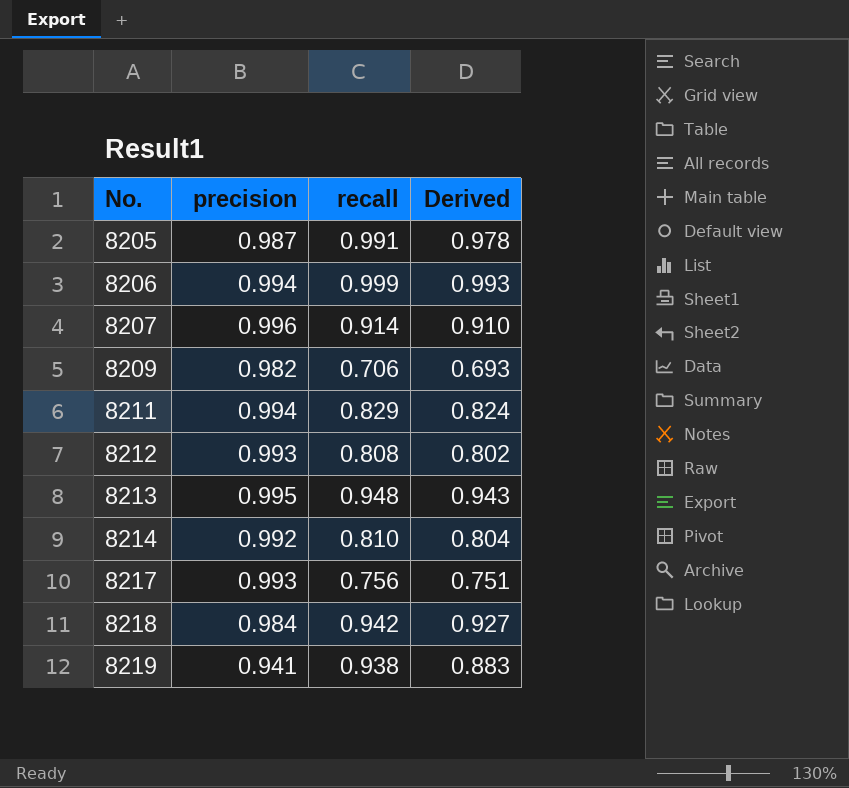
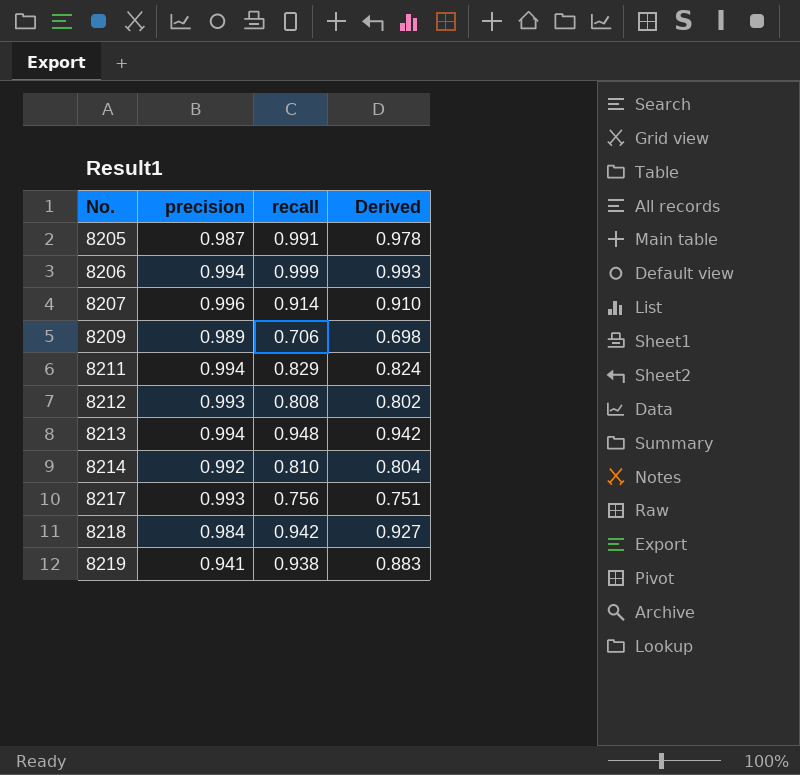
8209 | precision: 0.982 -> 0.989
8209 | Derived: 0.693 -> 0.698
8213 | precision: 0.995 -> 0.994
8213 | Derived: 0.943 -> 0.942

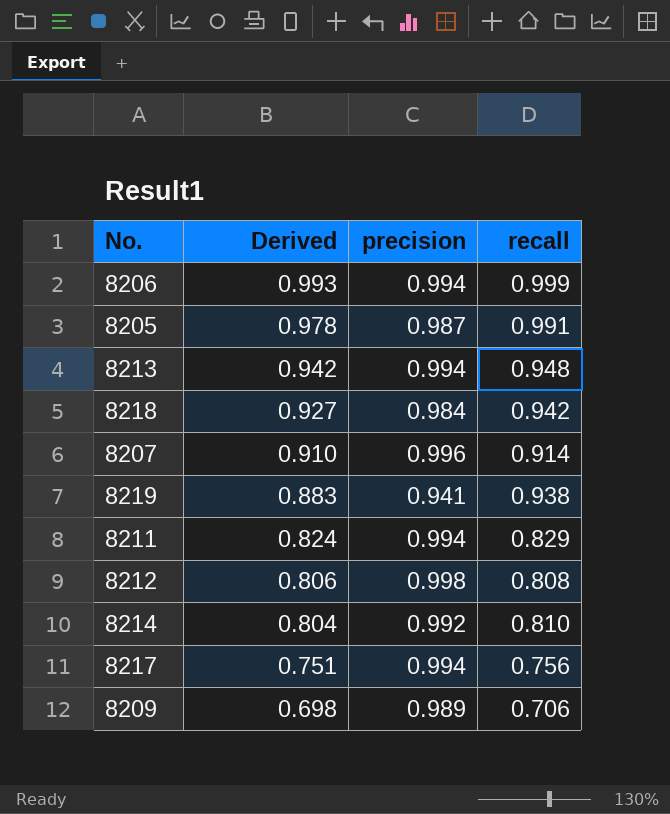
row order: No. ascending -> Derived descending
column Derived | position: 4 -> 2
8212 | Derived: 0.802 -> 0.806
8212 | precision: 0.993 -> 0.998
8217 | precision: 0.993 -> 0.994

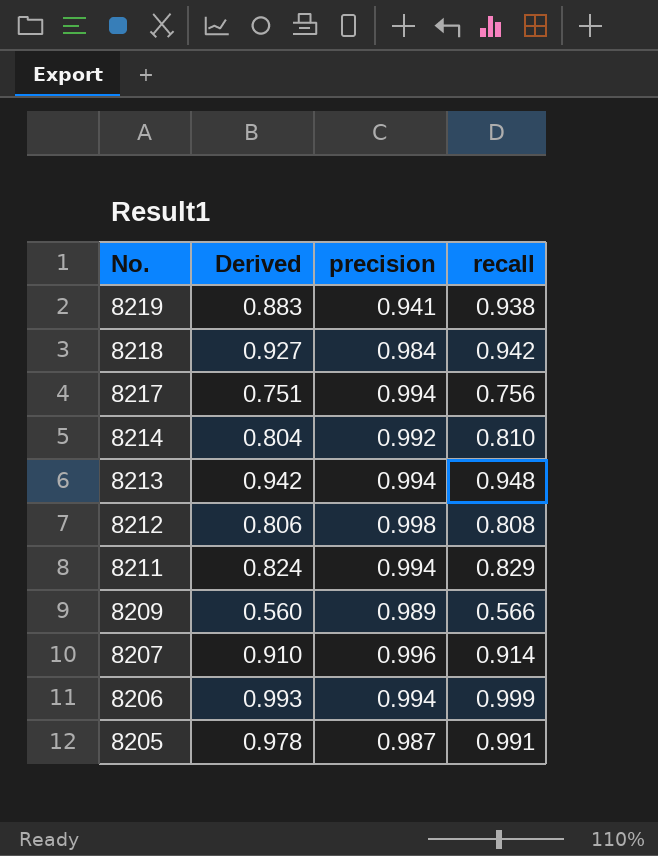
row order: Derived descending -> No. descending
8209 | Derived: 0.698 -> 0.560
8209 | recall: 0.706 -> 0.566

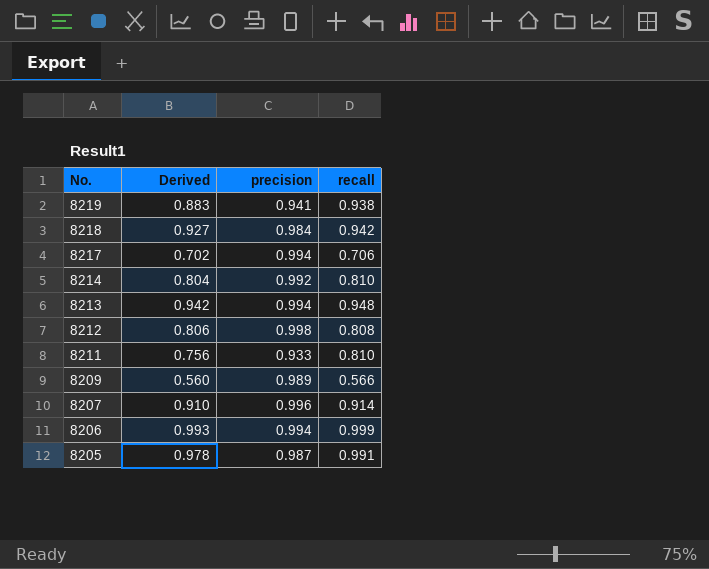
8217 | Derived: 0.751 -> 0.702
8217 | recall: 0.756 -> 0.706
8211 | Derived: 0.824 -> 0.756
8211 | precision: 0.994 -> 0.933
8211 | recall: 0.829 -> 0.810

